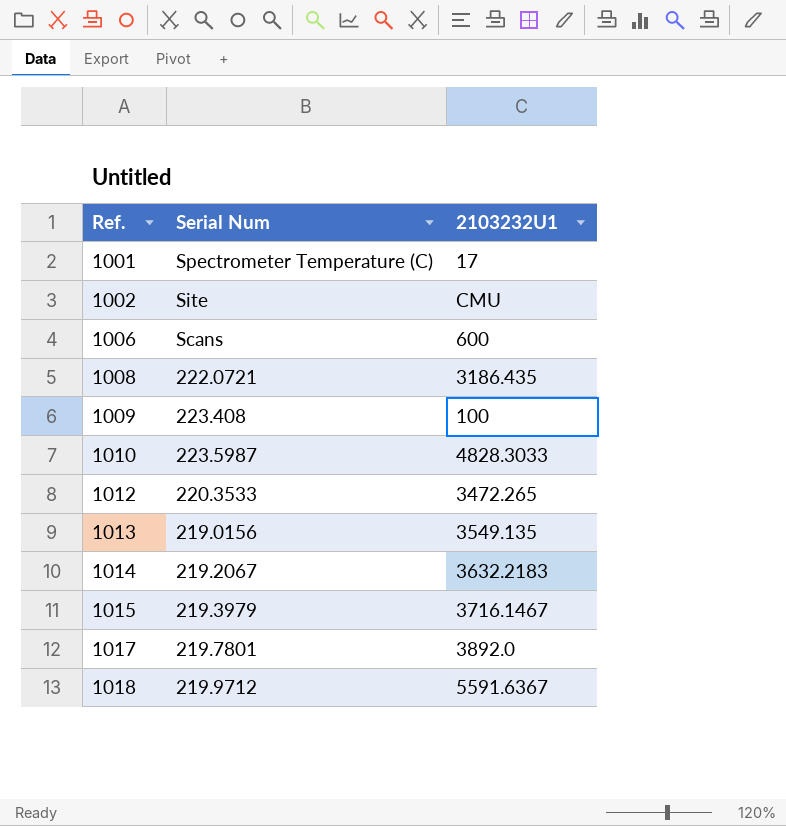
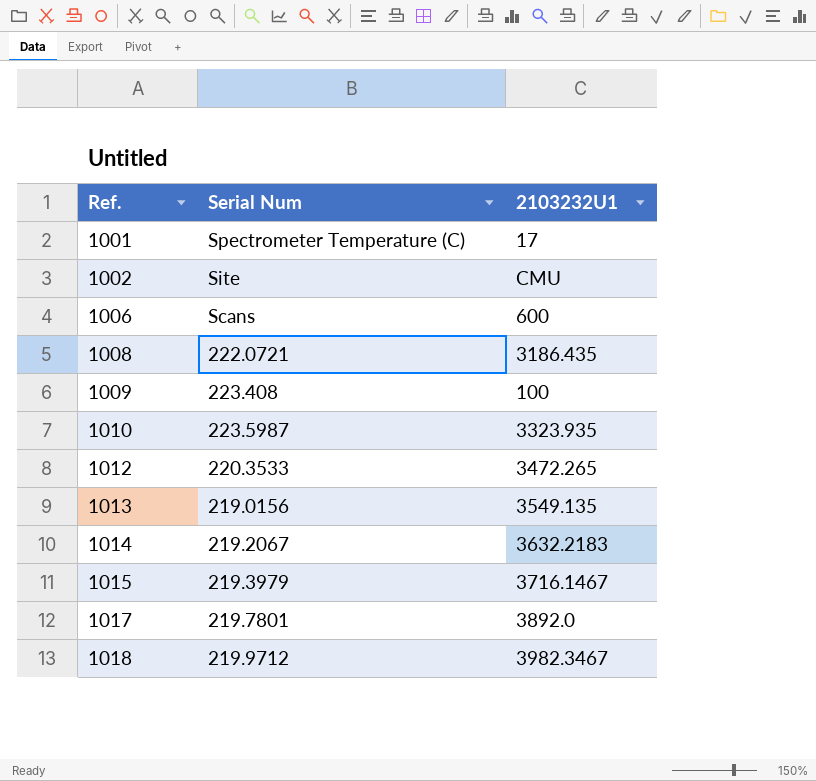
1010 | 2103232U1: 4828.3033 -> 3323.935
1018 | 2103232U1: 5591.6367 -> 3982.3467

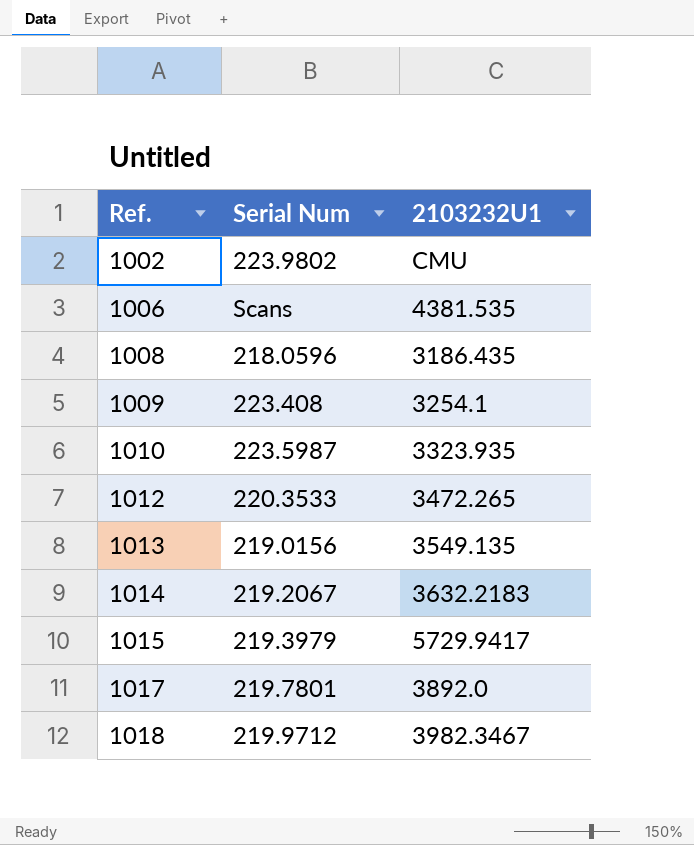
row 1001: Spectrometer Temperature (C) | 17 -> none
1002 | Serial Num: Site -> 223.9802
1006 | 2103232U1: 600 -> 4381.535
1008 | Serial Num: 222.0721 -> 218.0596
1009 | 2103232U1: 100 -> 3254.1
1015 | 2103232U1: 3716.1467 -> 5729.9417

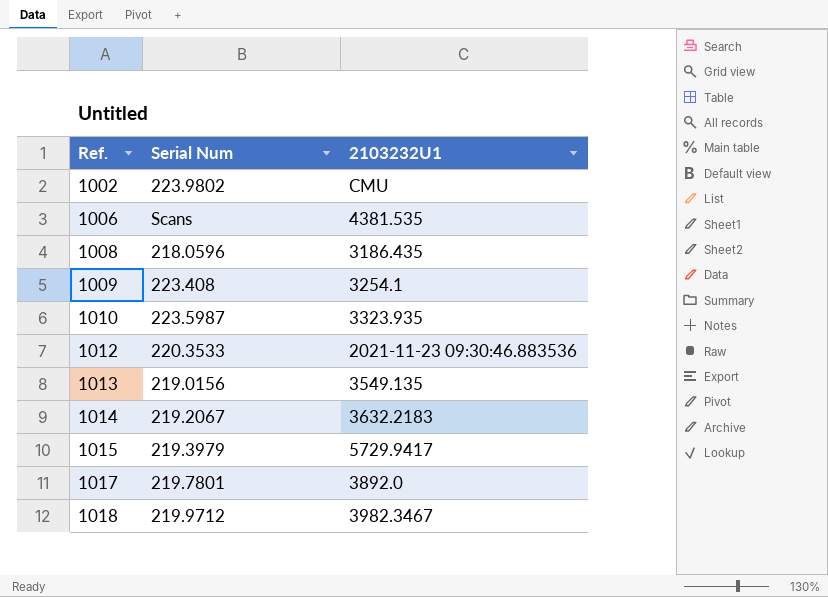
1012 | 2103232U1: 3472.265 -> 2021-11-23 09:30:46.883536

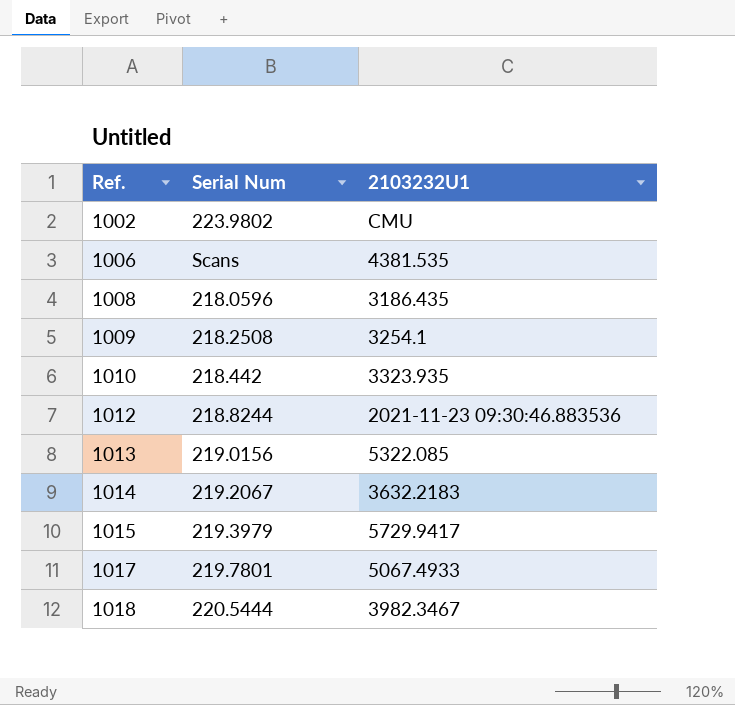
1009 | Serial Num: 223.408 -> 218.2508
1010 | Serial Num: 223.5987 -> 218.442
1012 | Serial Num: 220.3533 -> 218.8244
1013 | 2103232U1: 3549.135 -> 5322.085
1017 | 2103232U1: 3892.0 -> 5067.4933
1018 | Serial Num: 219.9712 -> 220.5444

